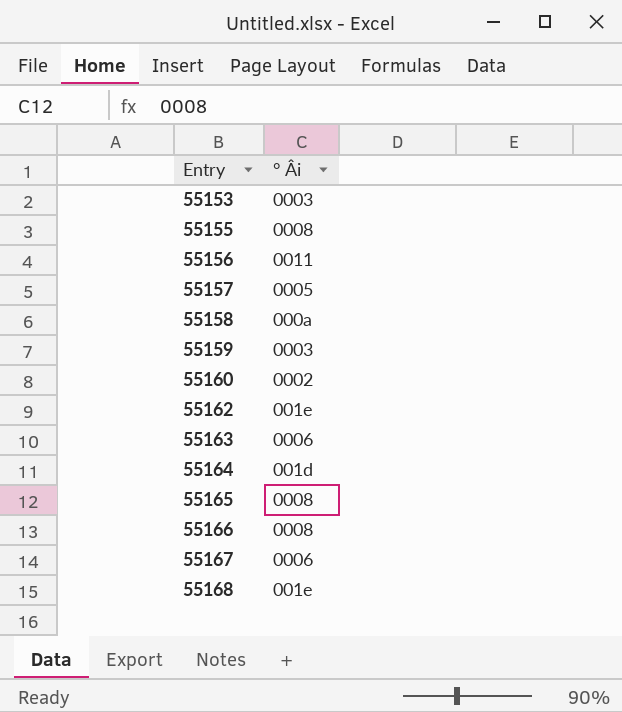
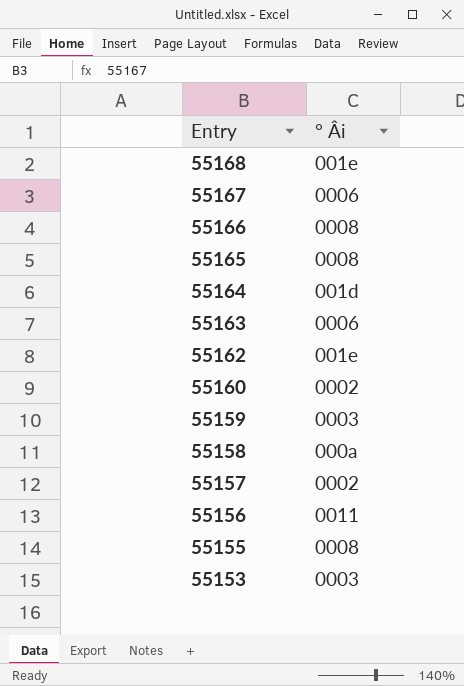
row order: Entry ascending -> Entry descending
55157 | ° Âi: 0005 -> 0002

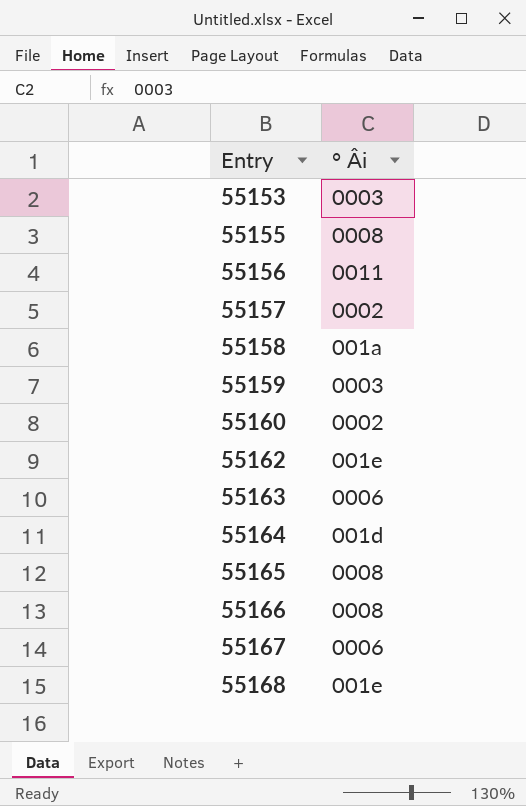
row order: Entry descending -> Entry ascending
55158 | ° Âi: 000a -> 001a

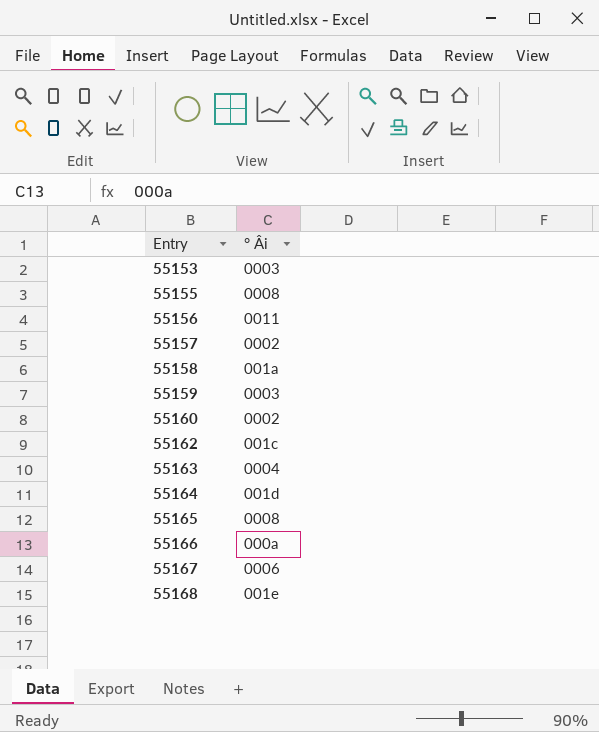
55162 | ° Âi: 001e -> 001c
55163 | ° Âi: 0006 -> 0004
55166 | ° Âi: 0008 -> 000a

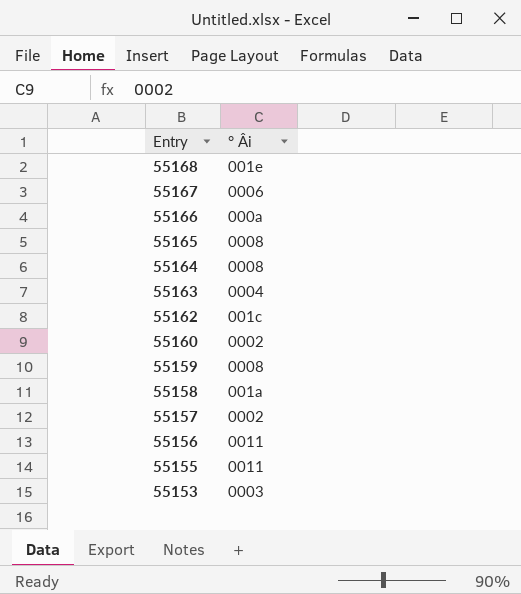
row order: Entry ascending -> Entry descending
55164 | ° Âi: 001d -> 0008
55159 | ° Âi: 0003 -> 0008
55155 | ° Âi: 0008 -> 0011

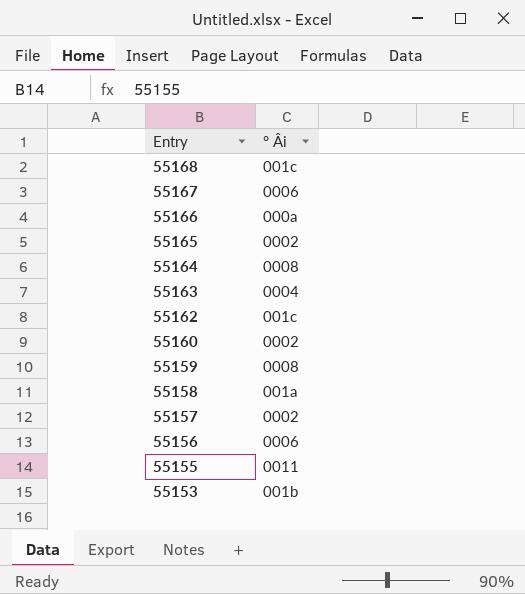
55168 | ° Âi: 001e -> 001c
55165 | ° Âi: 0008 -> 0002
55156 | ° Âi: 0011 -> 0006
55153 | ° Âi: 0003 -> 001b

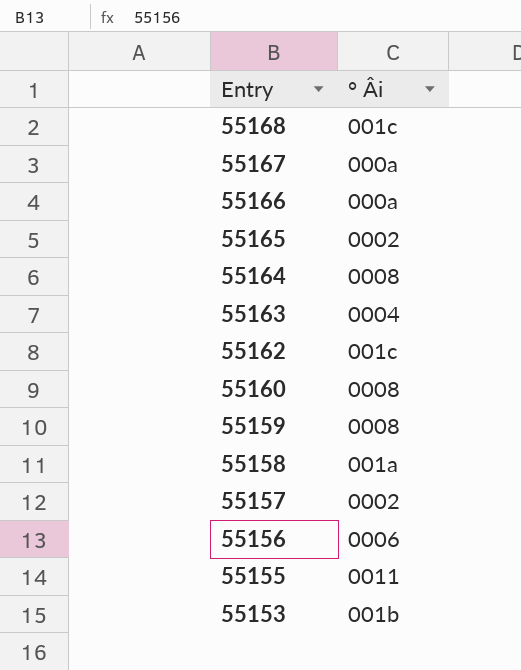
55167 | ° Âi: 0006 -> 000a
55160 | ° Âi: 0002 -> 0008

